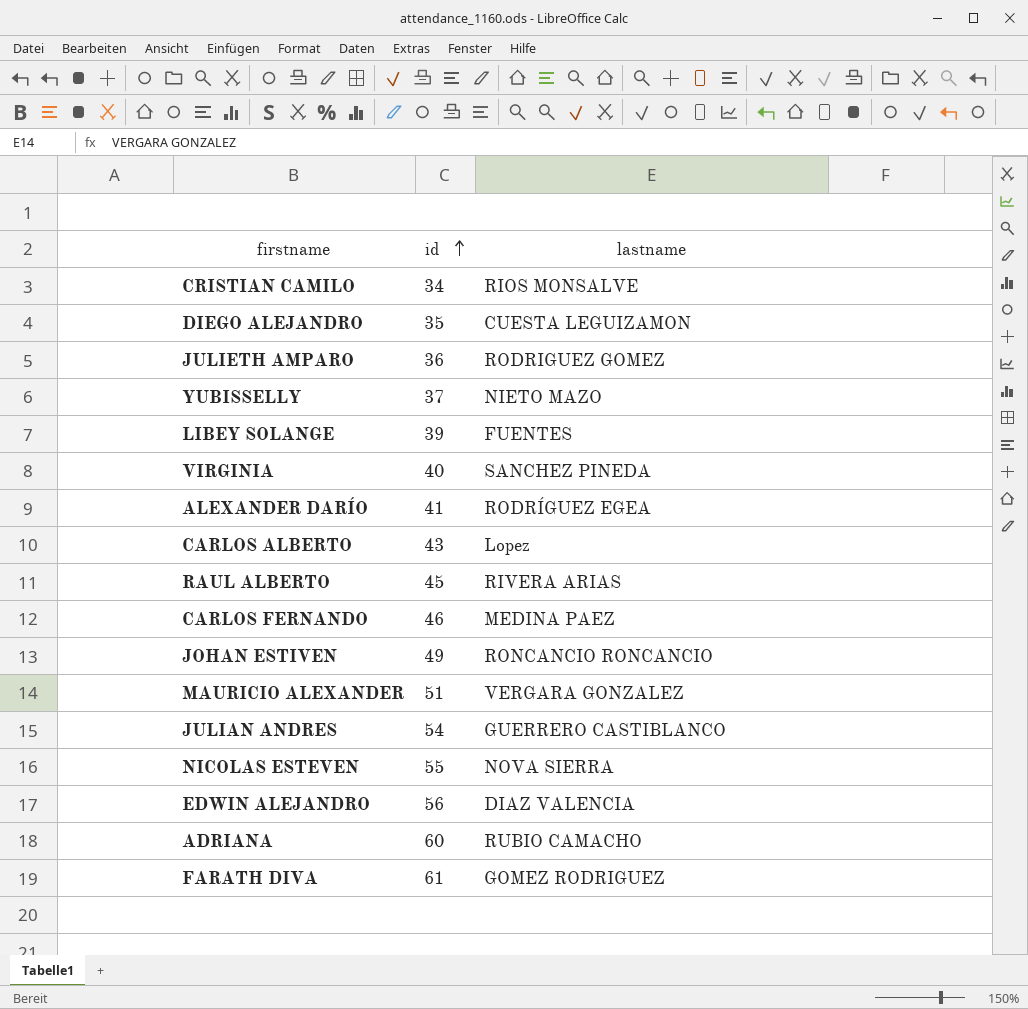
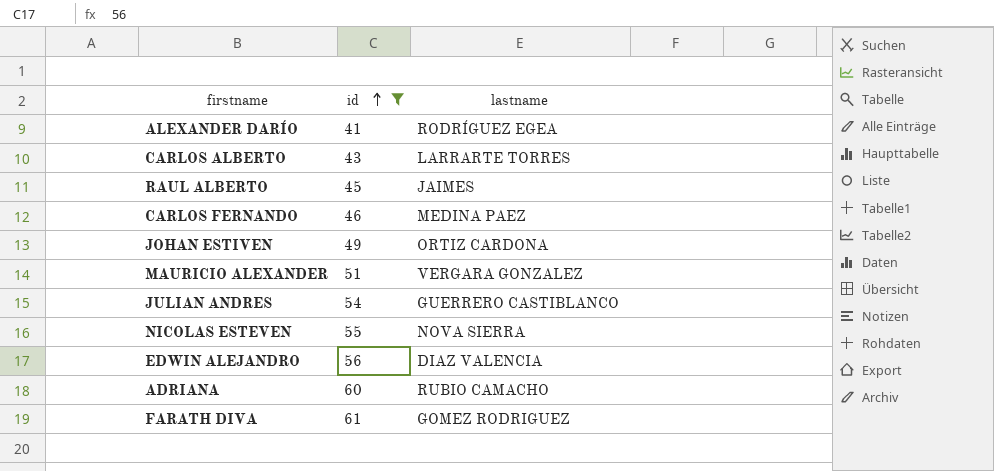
filter: none -> id >= 41
CARLOS ALBERTO | lastname: Lopez -> LARRARTE TORRES
RAUL ALBERTO | lastname: RIVERA ARIAS -> JAIMES
JOHAN ESTIVEN | lastname: RONCANCIO RONCANCIO -> ORTIZ CARDONA

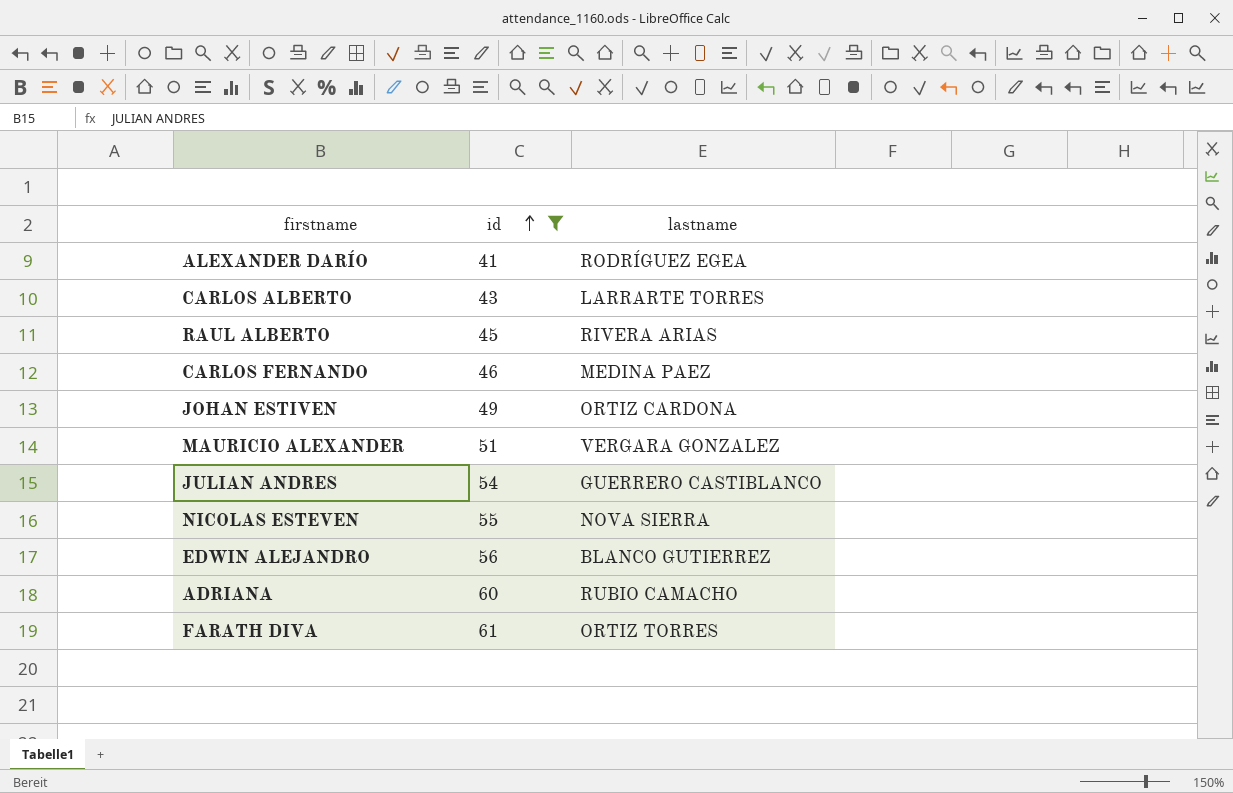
RAUL ALBERTO | lastname: JAIMES -> RIVERA ARIAS
EDWIN ALEJANDRO | lastname: DIAZ VALENCIA -> BLANCO GUTIERREZ
FARATH DIVA | lastname: GOMEZ RODRIGUEZ -> ORTIZ TORRES

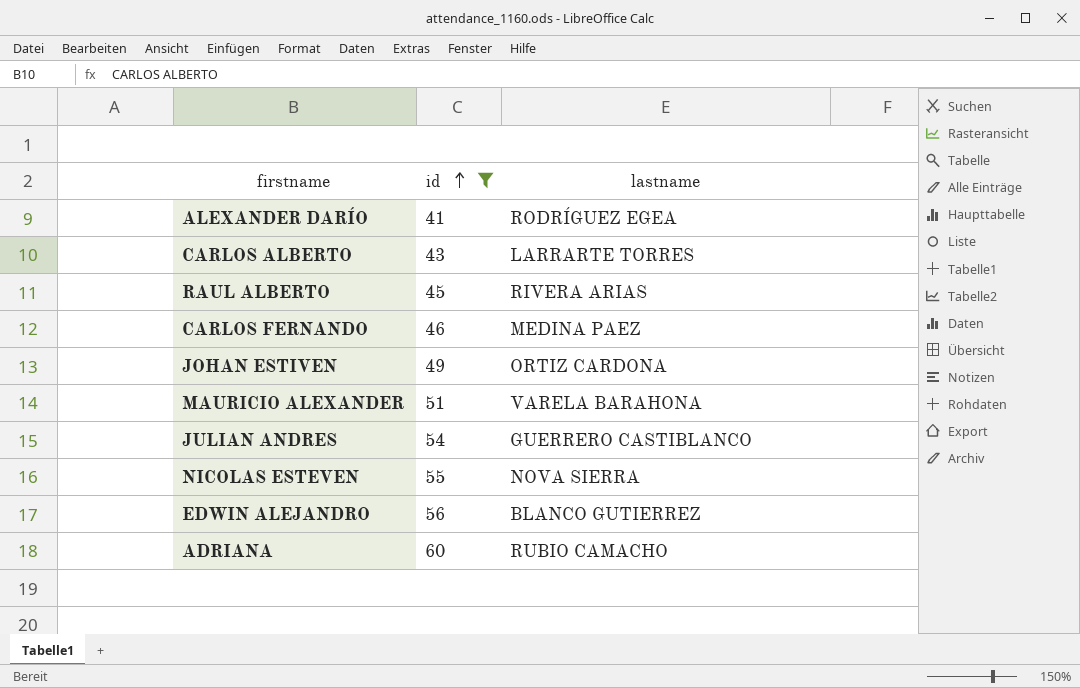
row FARATH DIVA: 61 | ORTIZ TORRES -> none
MAURICIO ALEXANDER | lastname: VERGARA GONZALEZ -> VARELA BARAHONA

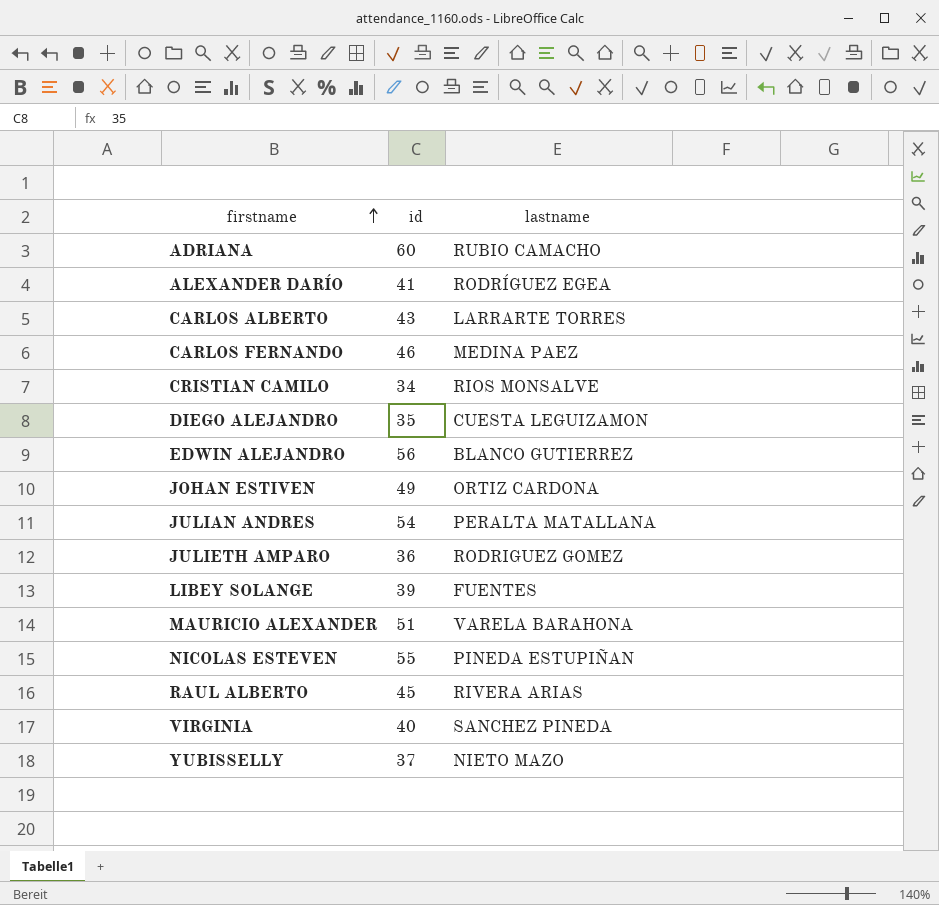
filter: id >= 41 -> none
row order: id ascending -> firstname ascending
JULIAN ANDRES | lastname: GUERRERO CASTIBLANCO -> PERALTA MATALLANA
NICOLAS ESTEVEN | lastname: NOVA SIERRA -> PINEDA ESTUPIÑAN

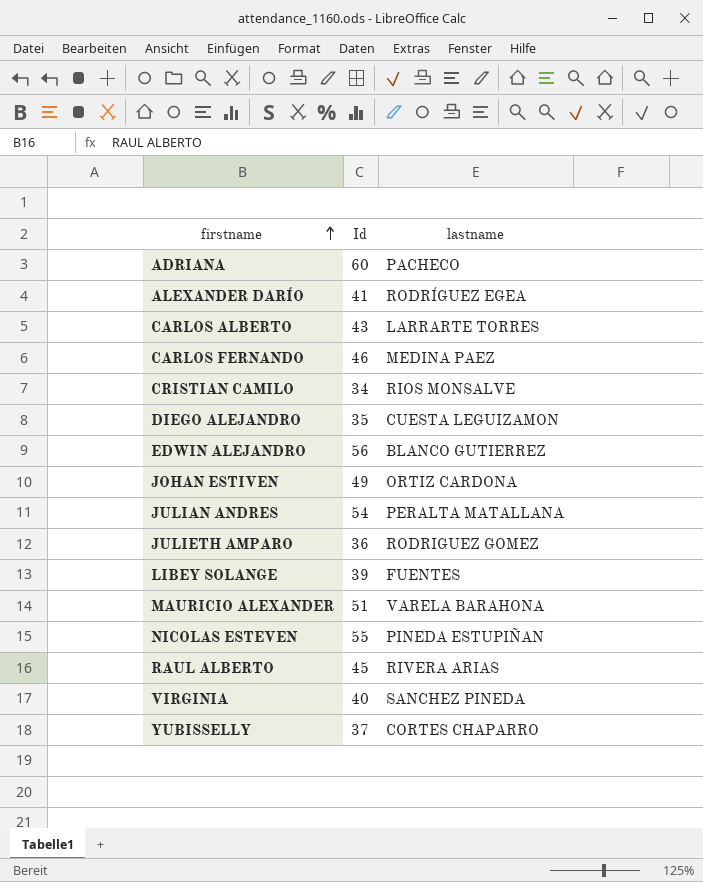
column name: id -> Id
ADRIANA | lastname: RUBIO CAMACHO -> PACHECO
YUBISSELLY | lastname: NIETO MAZO -> CORTES CHAPARRO

